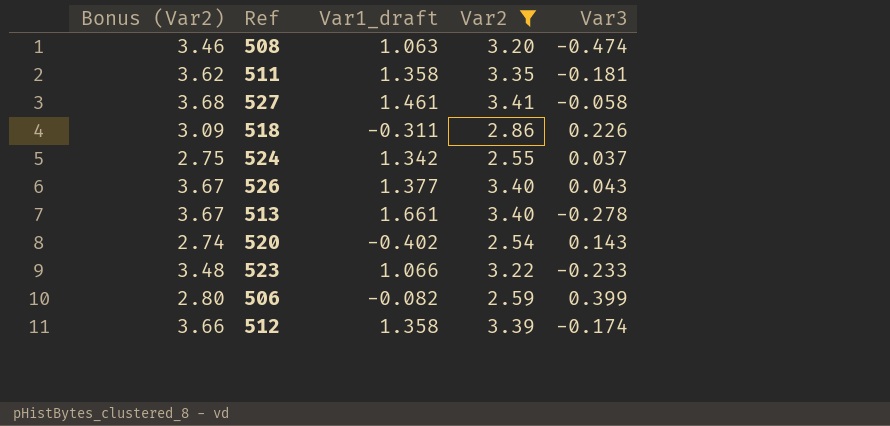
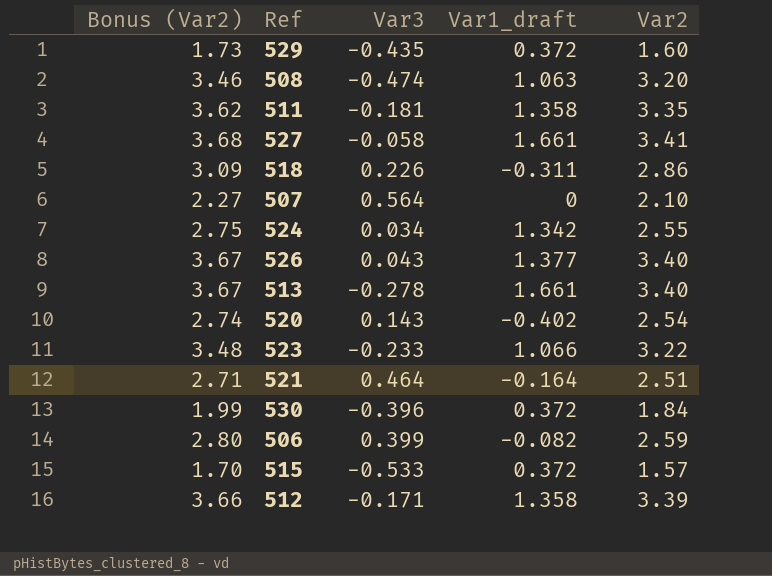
filter: Var2 >= 2.54 -> none
column Var3 | position: 5 -> 3
527 | Var1_draft: 1.461 -> 1.661
524 | Var3: 0.037 -> 0.034
512 | Var3: -0.174 -> -0.171

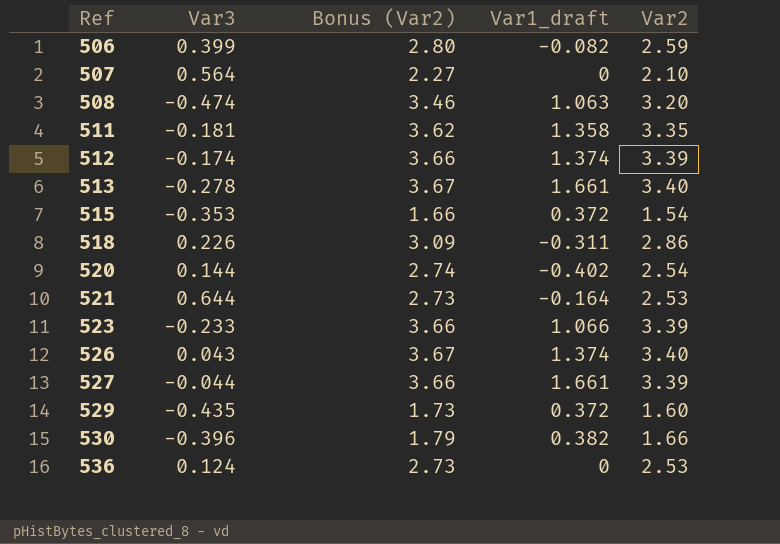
row order: none -> Ref ascending
column Bonus (Var2) | position: 1 -> 3
row 524: 2.75 | 0.034 | 1.342 | 2.55 -> none
512 | Var3: -0.171 -> -0.174
512 | Var1_draft: 1.358 -> 1.374
515 | Var3: -0.533 -> -0.353
515 | Bonus (Var2): 1.70 -> 1.66
515 | Var2: 1.57 -> 1.54
520 | Var3: 0.143 -> 0.144
521 | Var3: 0.464 -> 0.644
521 | Bonus (Var2): 2.71 -> 2.73
521 | Var2: 2.51 -> 2.53
523 | Bonus (Var2): 3.48 -> 3.66
523 | Var2: 3.22 -> 3.39
526 | Var1_draft: 1.377 -> 1.374
527 | Var3: -0.058 -> -0.044
527 | Bonus (Var2): 3.68 -> 3.66
527 | Var2: 3.41 -> 3.39
530 | Bonus (Var2): 1.99 -> 1.79
530 | Var1_draft: 0.372 -> 0.382
530 | Var2: 1.84 -> 1.66
row 536: none -> 0.124 | 2.73 | 0 | 2.53

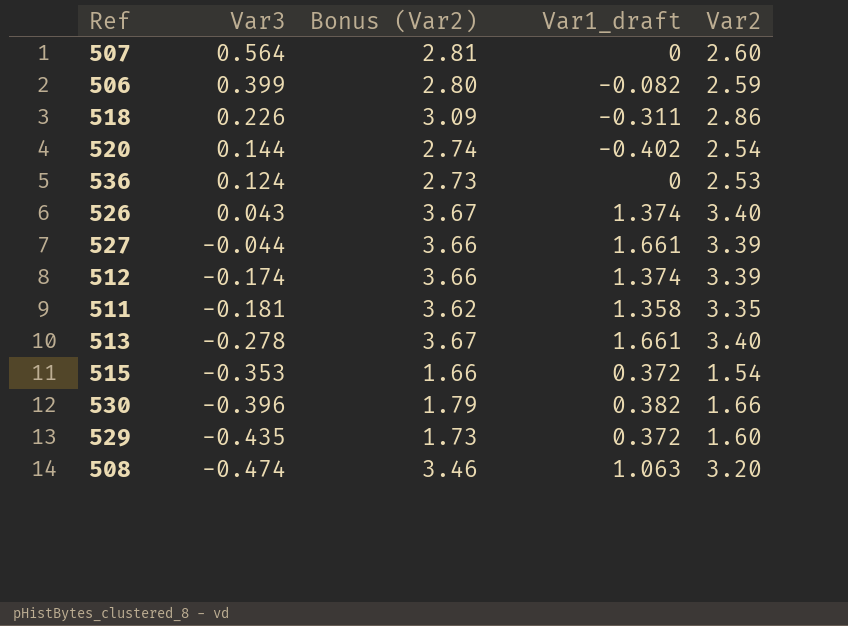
row order: Ref ascending -> Var3 descending
row 521: 0.644 | 2.73 | -0.164 | 2.53 -> none
row 523: -0.233 | 3.66 | 1.066 | 3.39 -> none
507 | Bonus (Var2): 2.27 -> 2.81
507 | Var2: 2.10 -> 2.60

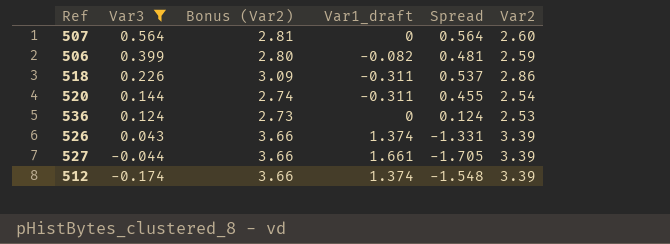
filter: none -> Var3 >= -0.174
column Spread | formula: none -> [Var3] - [Var1_draft]
520 | Var1_draft: -0.402 -> -0.311
526 | Bonus (Var2): 3.67 -> 3.66
526 | Var2: 3.40 -> 3.39

